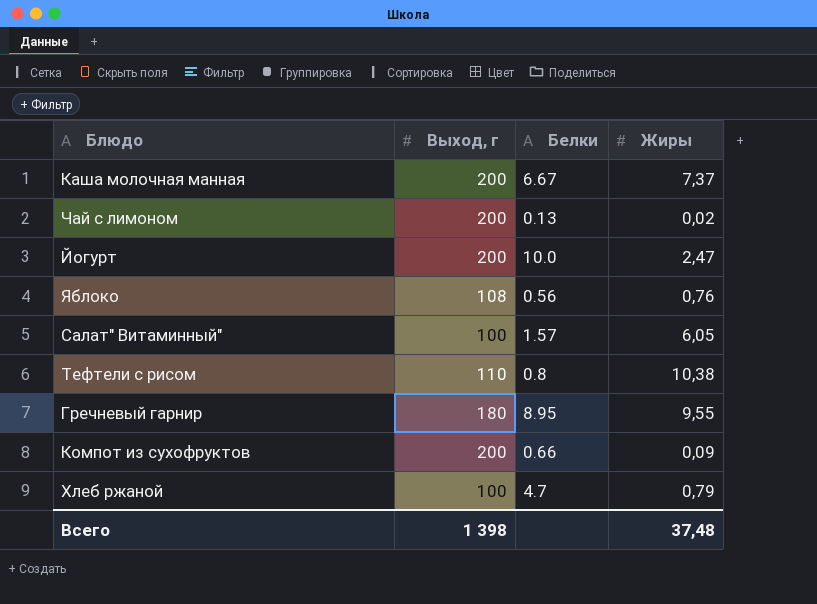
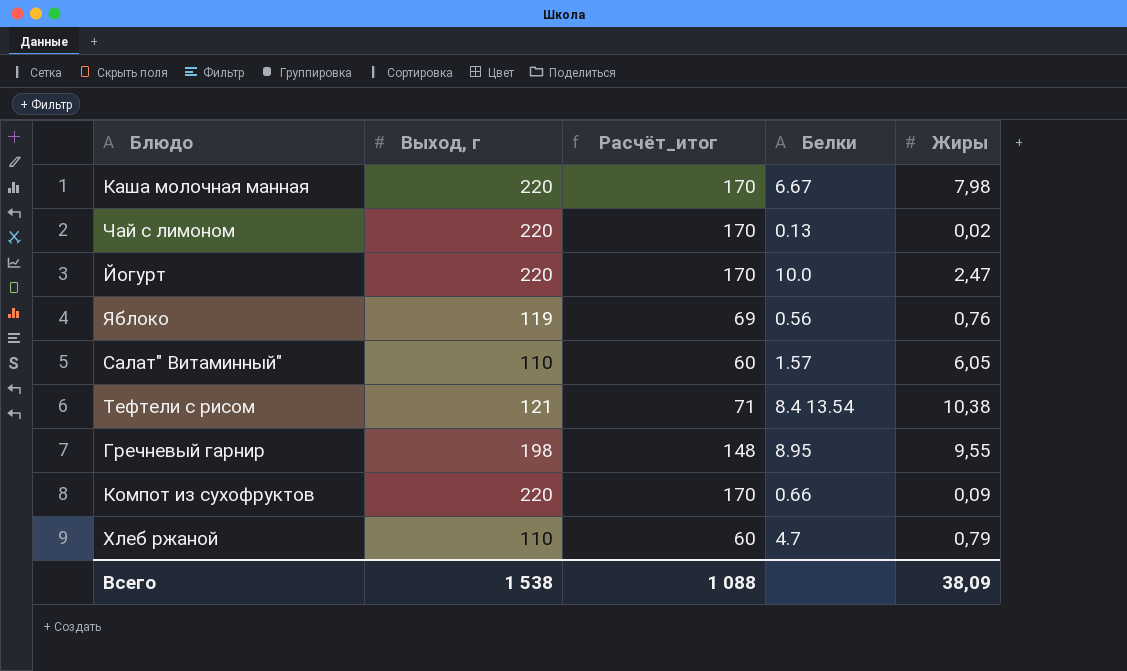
column Расчёт_итог | formula: none -> [Выход, г] - 50
Каша молочная манная | Выход, г: 200 -> 220
Каша молочная манная | Жиры: 7,37 -> 7,98
Чай с лимоном | Выход, г: 200 -> 220
Йогурт | Выход, г: 200 -> 220
Яблоко | Выход, г: 108 -> 119
Салат" Витаминный" | Выход, г: 100 -> 110
Тефтели с рисом | Выход, г: 110 -> 121
Тефтели с рисом | Белки: 0.8 -> 8.4 13.54
Гречневый гарнир | Выход, г: 180 -> 198
Компот из сухофруктов | Выход, г: 200 -> 220
Хлеб ржаной | Выход, г: 100 -> 110
Всего | Выход, г: 1 398 -> 1 538
Всего | Жиры: 37,48 -> 38,09

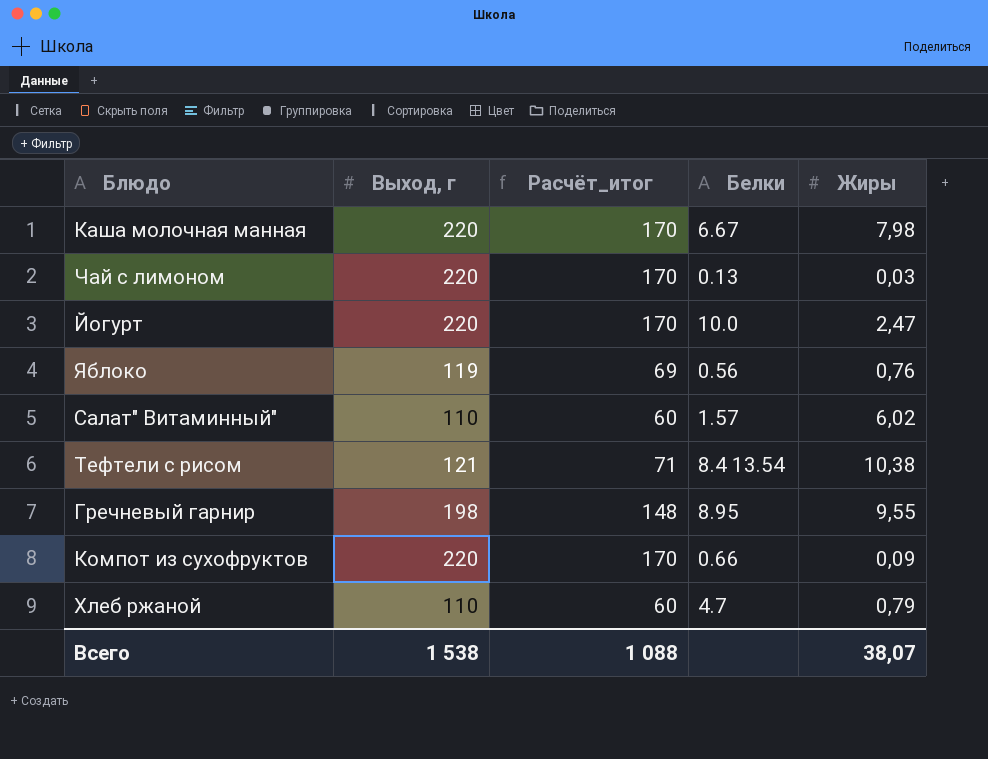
Чай с лимоном | Жиры: 0,02 -> 0,03
Салат" Витаминный" | Жиры: 6,05 -> 6,02
Всего | Жиры: 38,09 -> 38,07

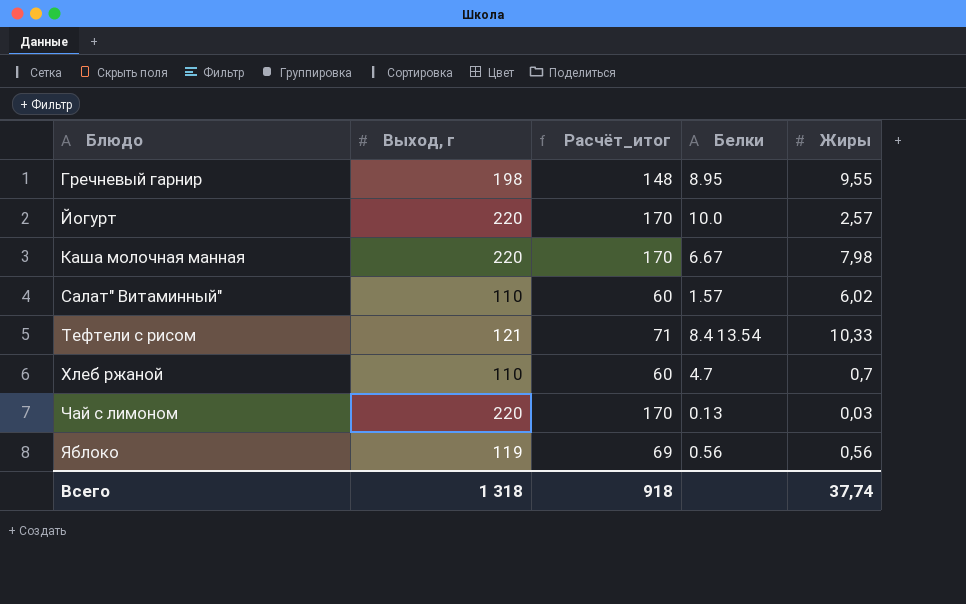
row order: none -> Блюдо ascending
row Компот из сухофруктов: 220 | 170 | 0.66 | 0,09 -> none
Йогурт | Жиры: 2,47 -> 2,57
Тефтели с рисом | Жиры: 10,38 -> 10,33
Хлеб ржаной | Жиры: 0,79 -> 0,7
Яблоко | Жиры: 0,76 -> 0,56
Всего | Выход, г: 1 538 -> 1 318
Всего | Расчёт_итог: 1 088 -> 918
Всего | Жиры: 38,07 -> 37,74

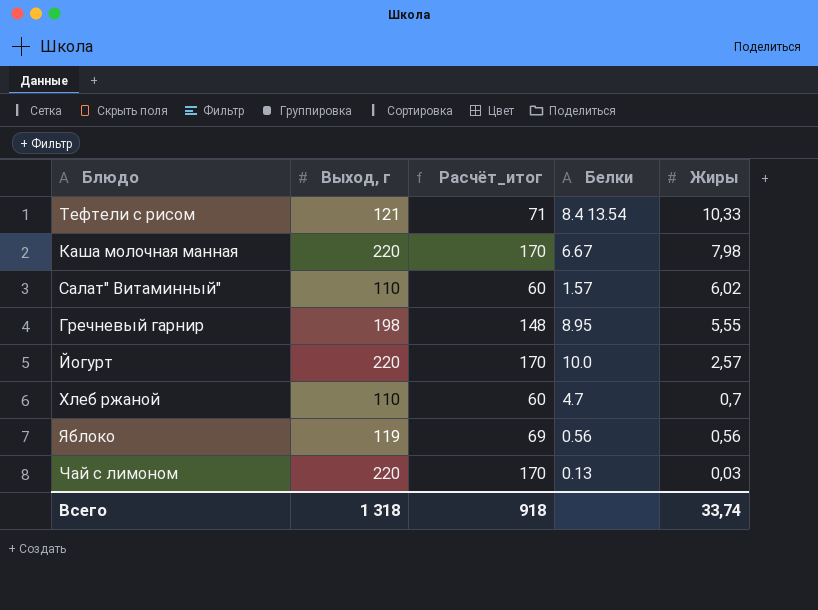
row order: Блюдо ascending -> Жиры descending
Гречневый гарнир | Жиры: 9,55 -> 5,55
Всего | Жиры: 37,74 -> 33,74

